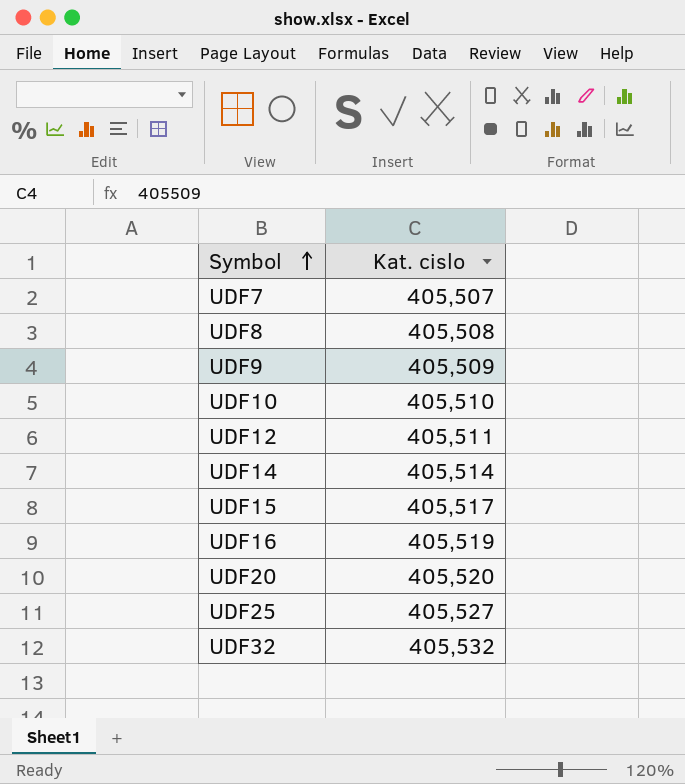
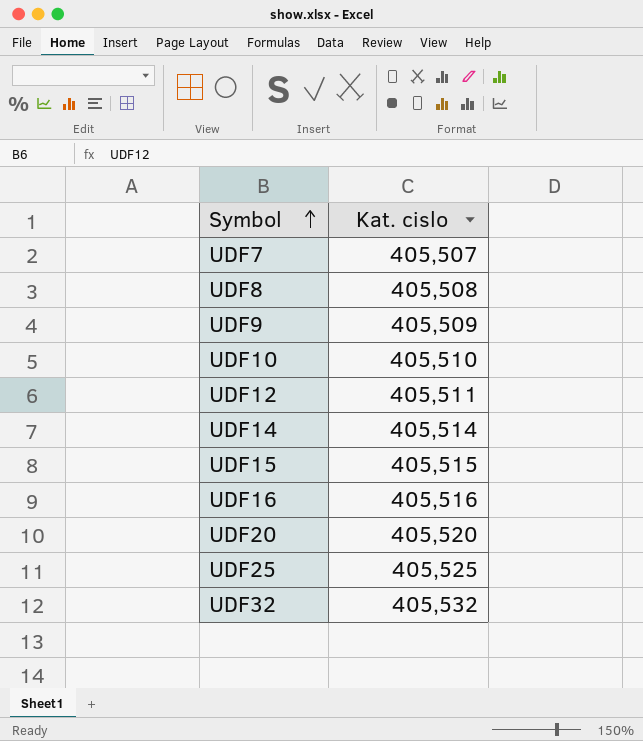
UDF15 | Kat. cislo: 405,517 -> 405,515
UDF16 | Kat. cislo: 405,519 -> 405,516
UDF25 | Kat. cislo: 405,527 -> 405,525

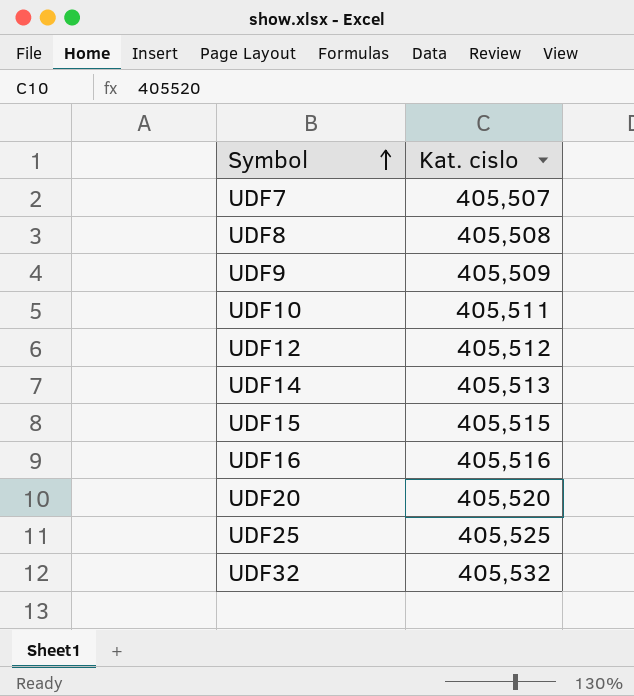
UDF10 | Kat. cislo: 405,510 -> 405,511
UDF12 | Kat. cislo: 405,511 -> 405,512
UDF14 | Kat. cislo: 405,514 -> 405,513

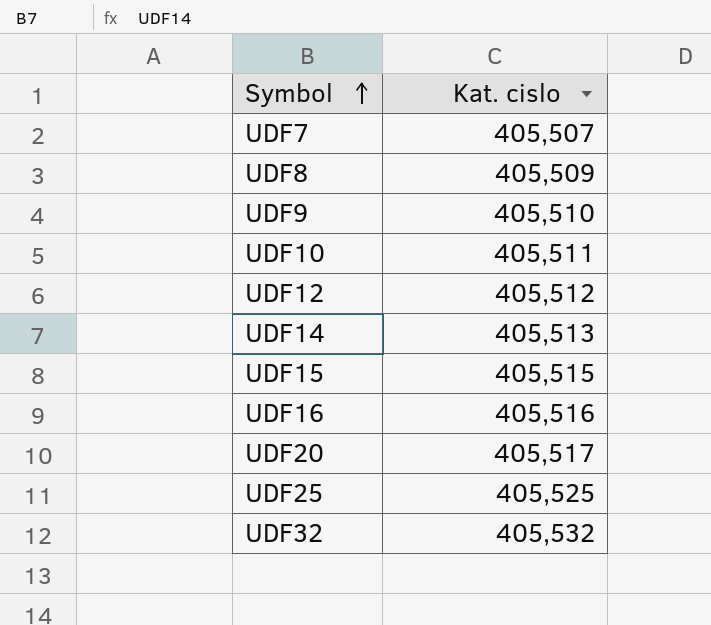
UDF8 | Kat. cislo: 405,508 -> 405,509
UDF9 | Kat. cislo: 405,509 -> 405,510
UDF20 | Kat. cislo: 405,520 -> 405,517

